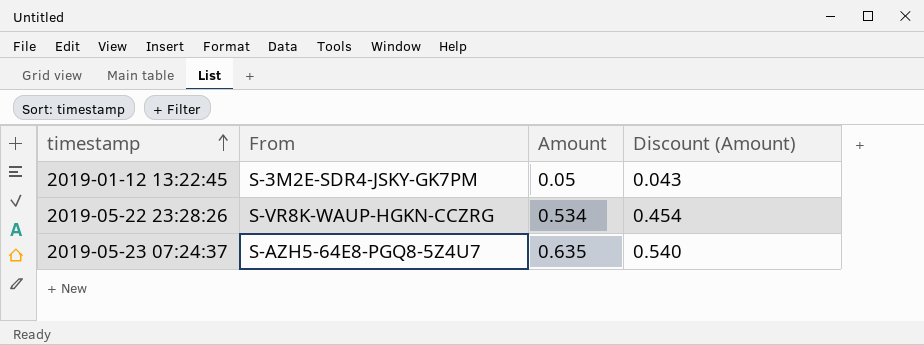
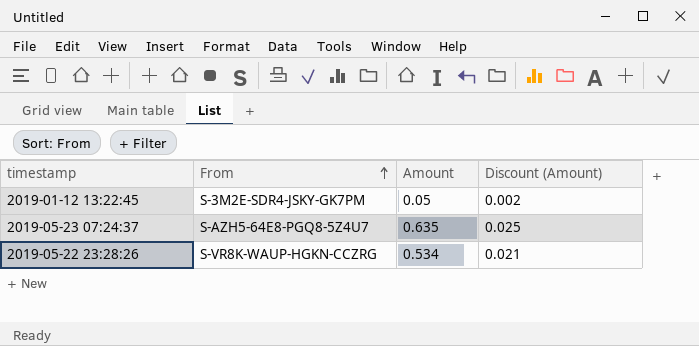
row order: timestamp ascending -> From ascending
column Discount (Amount) | formula: [Amount] * 0.85 -> [Amount] * 0.04

